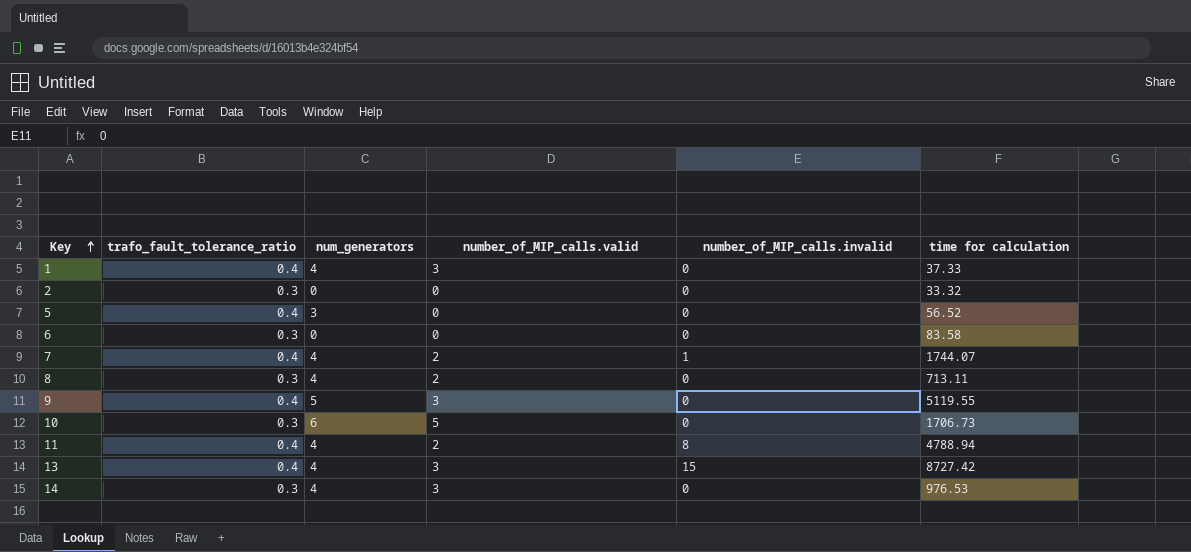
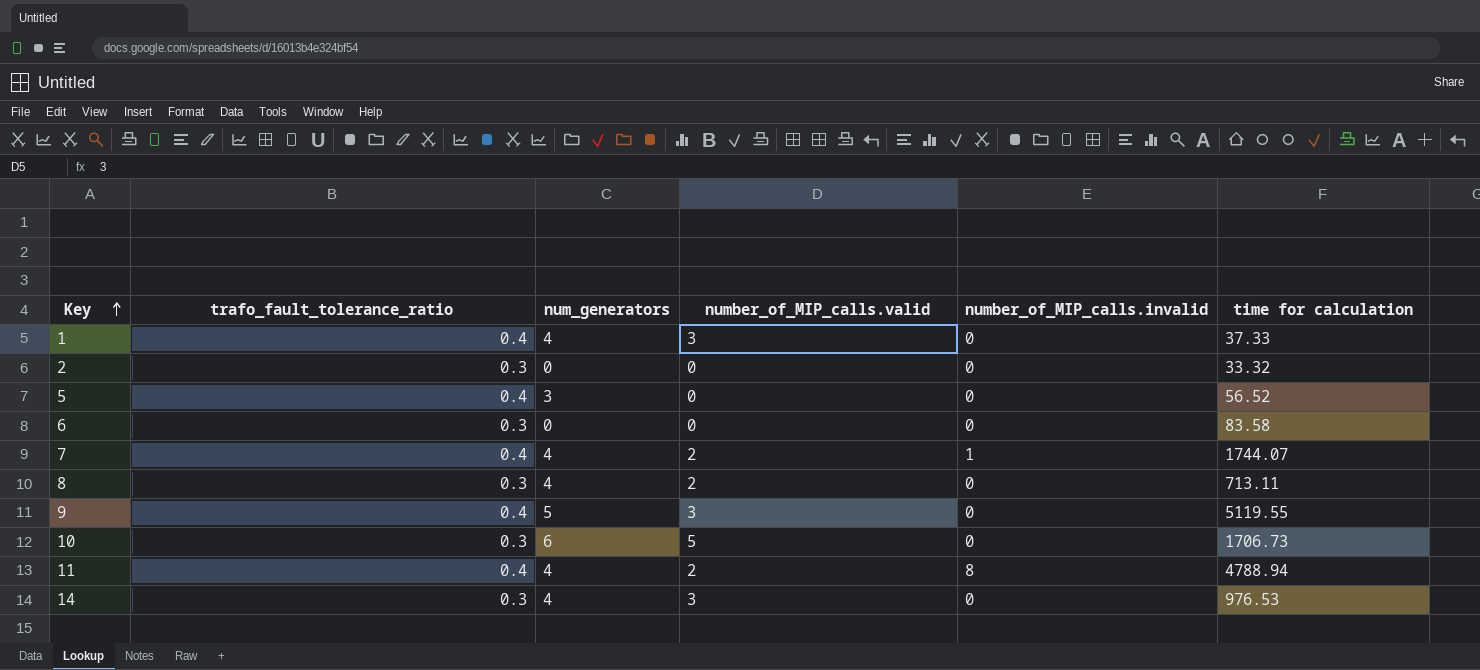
row 13: 0.4 | 4 | 3 | 15 | 8727.42 -> none

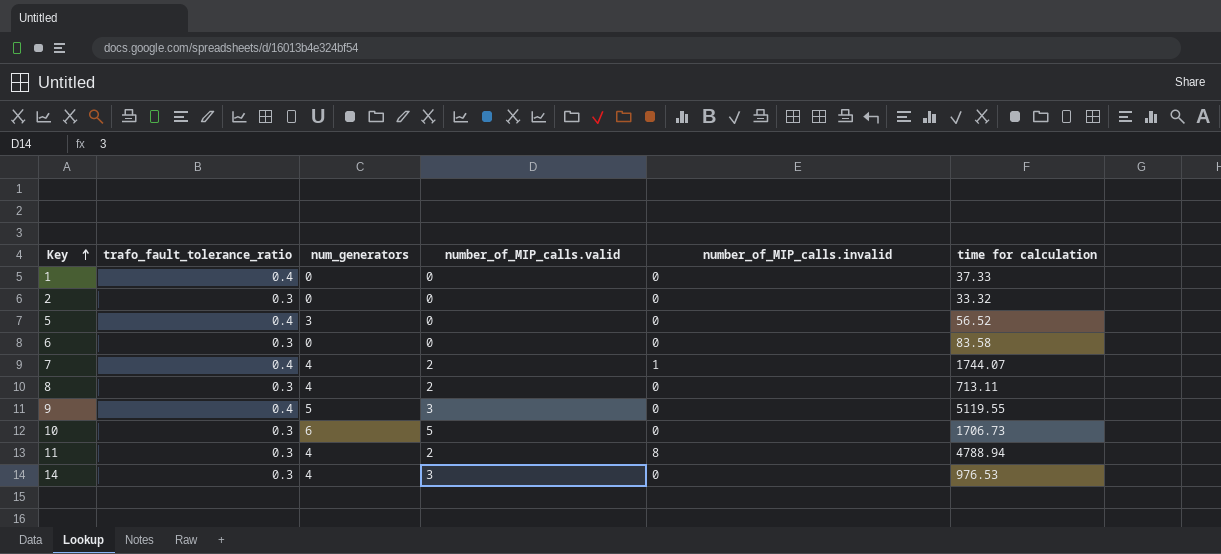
1 | num_generators: 4 -> 0
1 | number_of_MIP_calls.valid: 3 -> 0
11 | trafo_fault_tolerance_ratio: 0.4 -> 0.3

